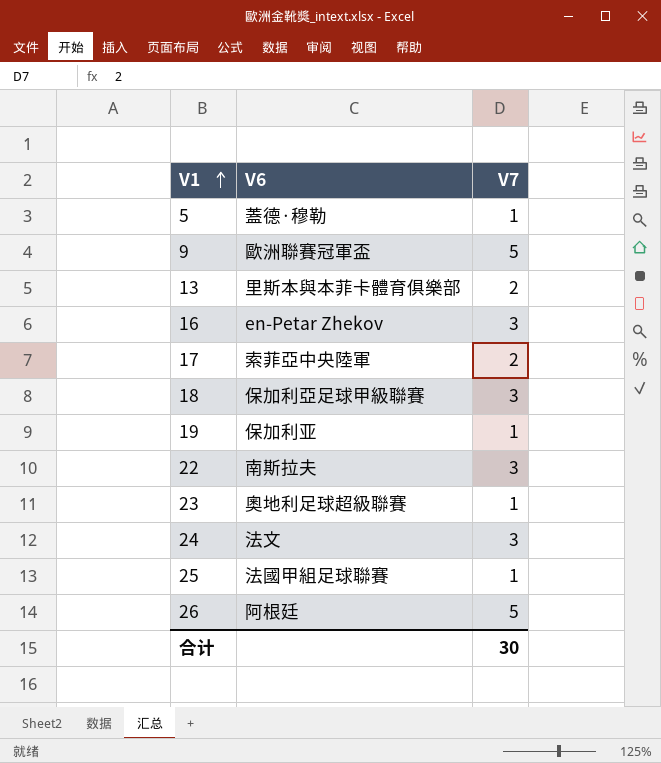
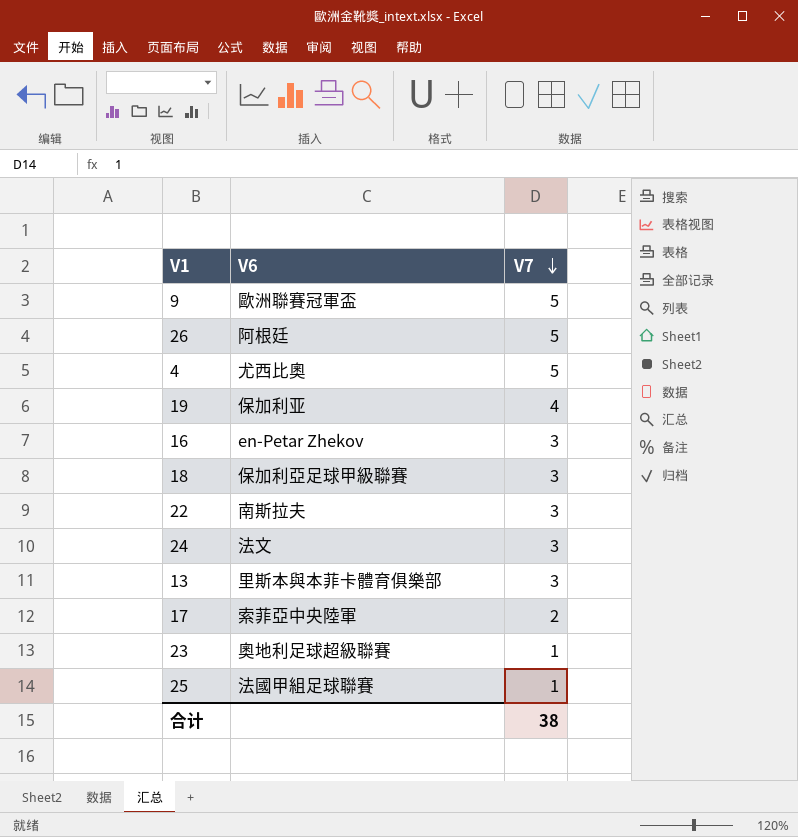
row order: V1 ascending -> V7 descending
row 5: 蓋德·穆勒 | 1 -> none
row 4: none -> 尤西比奧 | 5
19 | V7: 1 -> 4
13 | V7: 2 -> 3
合计 | V7: 30 -> 38

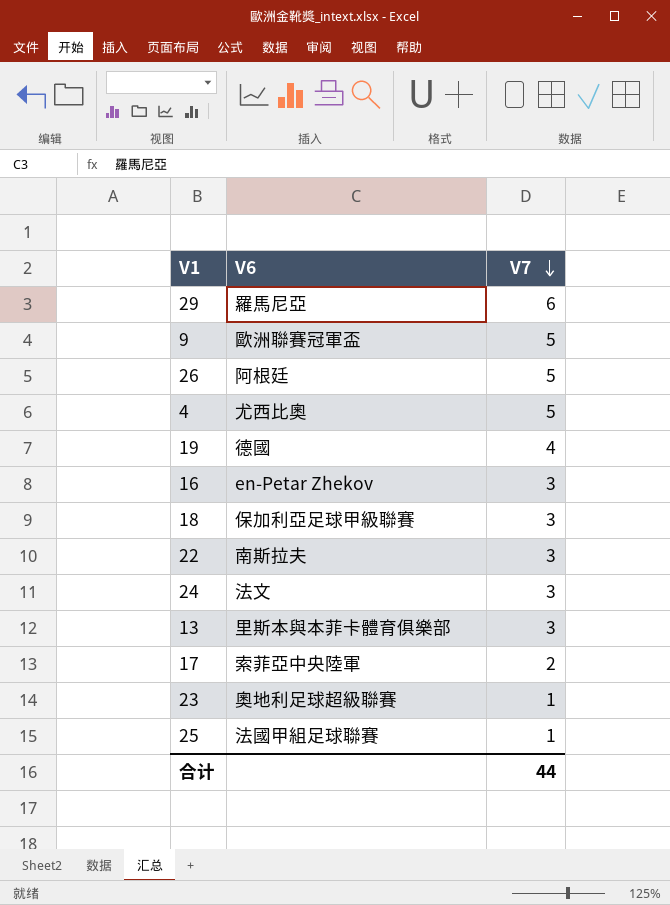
row 29: none -> 羅馬尼亞 | 6
19 | V6: 保加利亚 -> 德國
合计 | V7: 38 -> 44

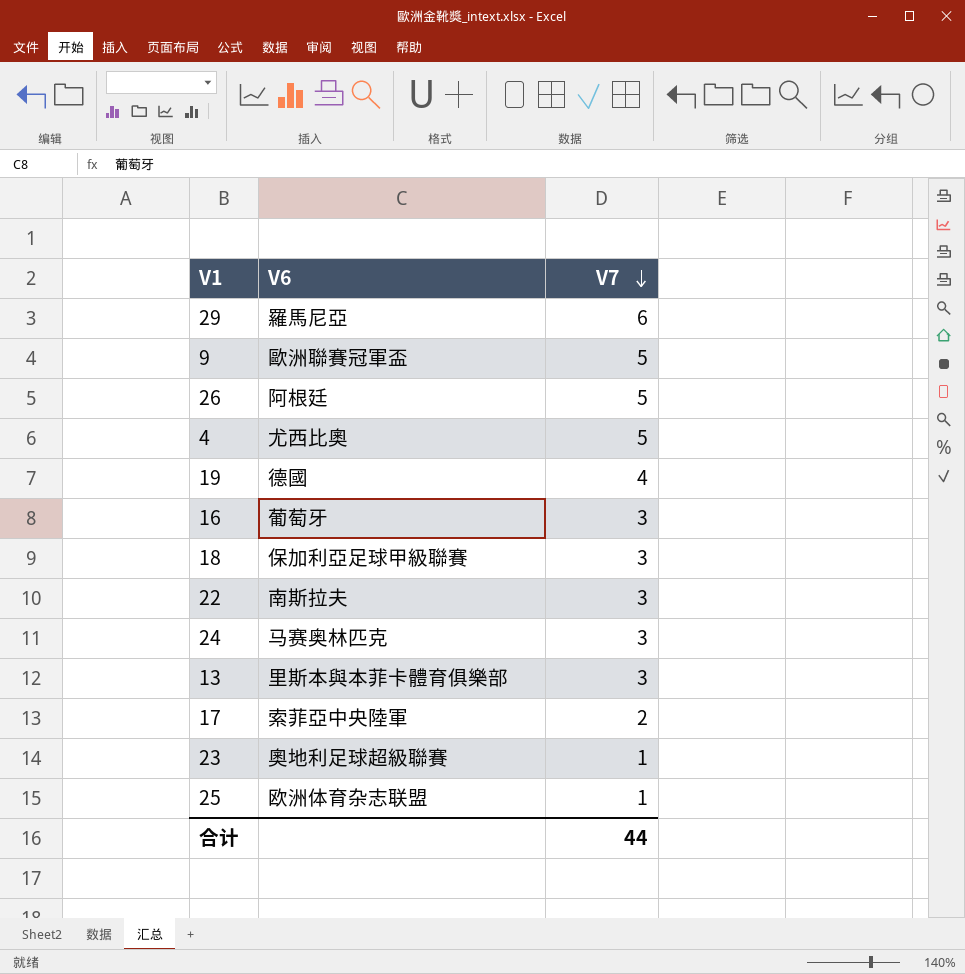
16 | V6: en-Petar Zhekov -> 葡萄牙
24 | V6: 法文 -> 马赛奥林匹克
25 | V6: 法國甲組足球聯賽 -> 欧洲体育杂志联盟

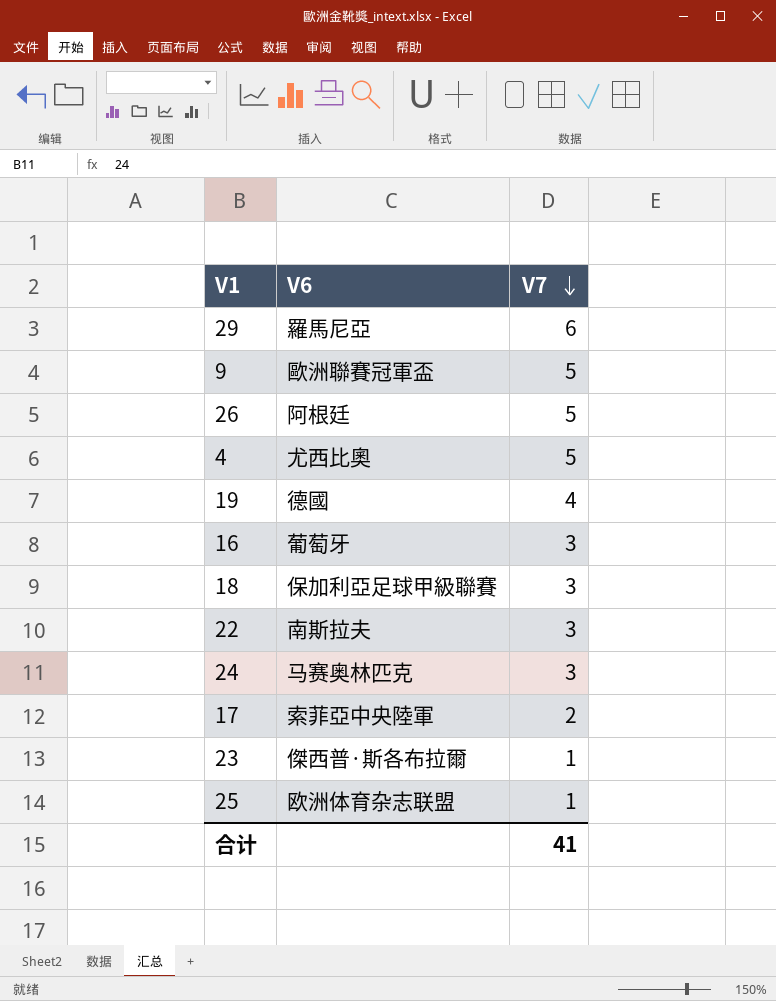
row 13: 里斯本與本菲卡體育俱樂部 | 3 -> none
23 | V6: 奧地利足球超級聯賽 -> 傑西普·斯各布拉爾
合计 | V7: 44 -> 41

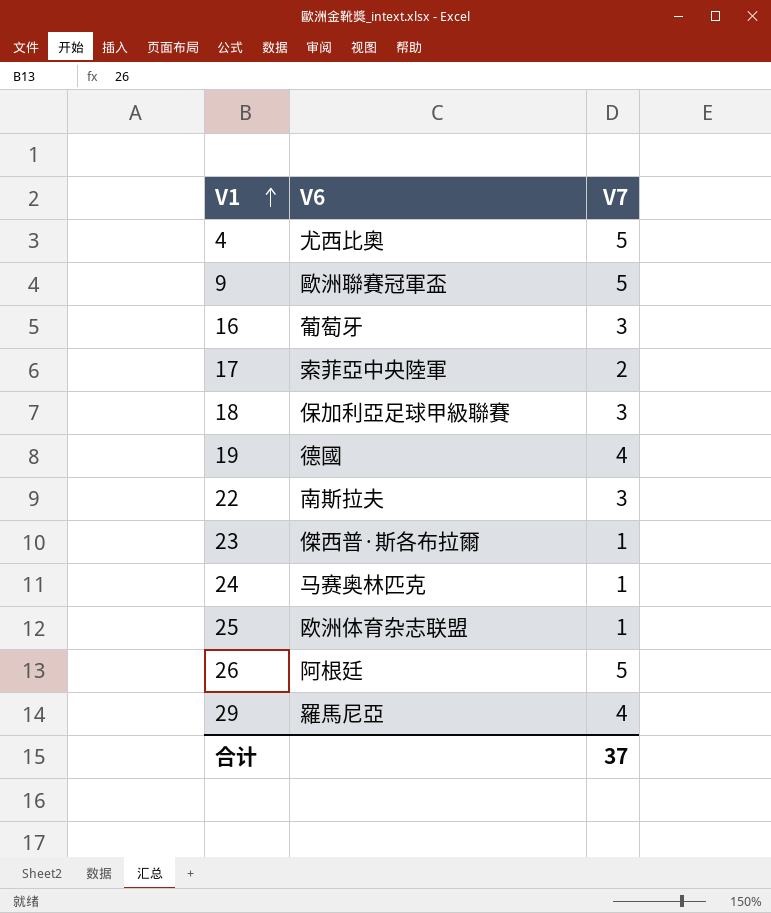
row order: V7 descending -> V1 ascending
24 | V7: 3 -> 1
29 | V7: 6 -> 4
合计 | V7: 41 -> 37

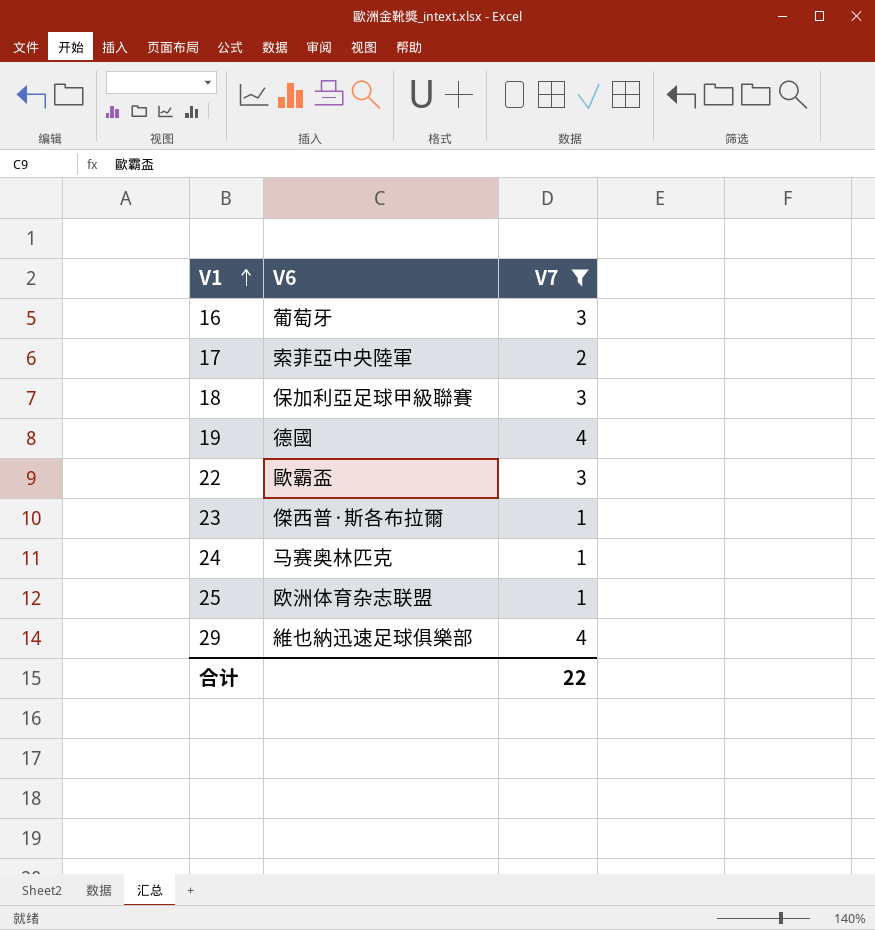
filter: none -> V7 != 5
22 | V6: 南斯拉夫 -> 歐霸盃
29 | V6: 羅馬尼亞 -> 維也納迅速足球俱樂部
合计 | V7: 37 -> 22

